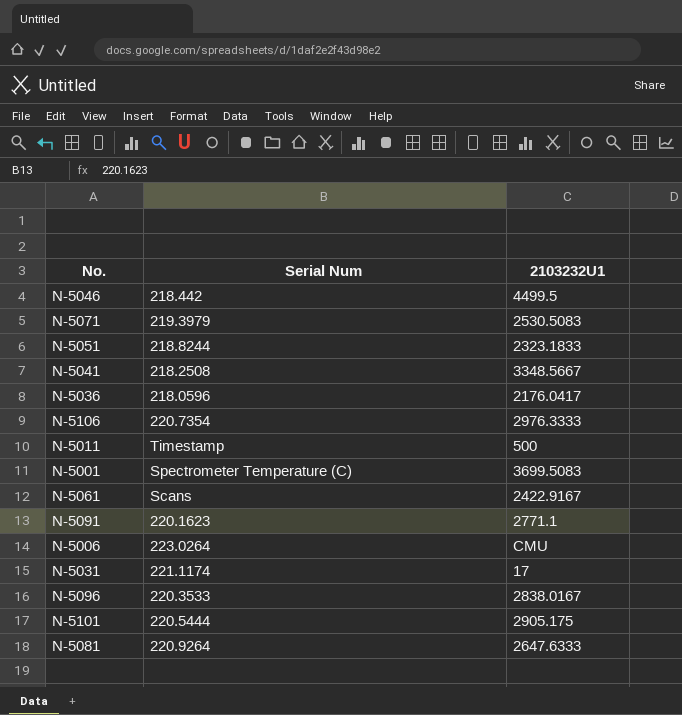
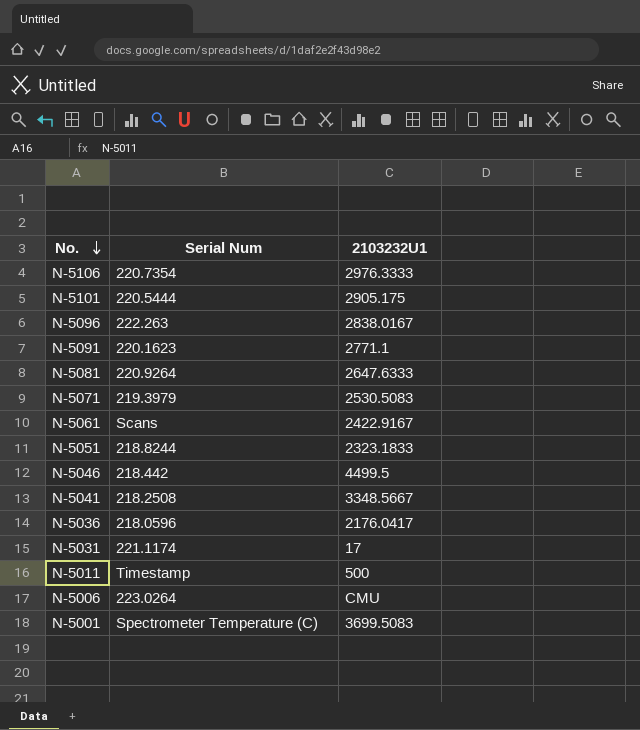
row order: none -> No. descending
N-5096 | Serial Num: 220.3533 -> 222.263

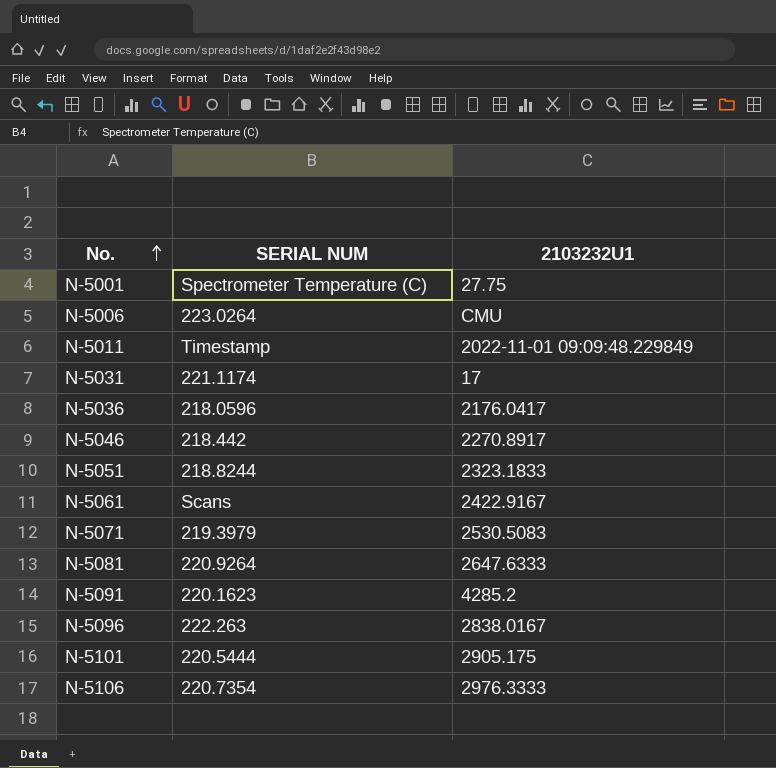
row order: No. descending -> No. ascending
column name: Serial Num -> SERIAL NUM
row N-5041: 218.2508 | 3348.5667 -> none
N-5001 | 2103232U1: 3699.5083 -> 27.75
N-5011 | 2103232U1: 500 -> 2022-11-01 09:09:48.229849
N-5046 | 2103232U1: 4499.5 -> 2270.8917
N-5091 | 2103232U1: 2771.1 -> 4285.2

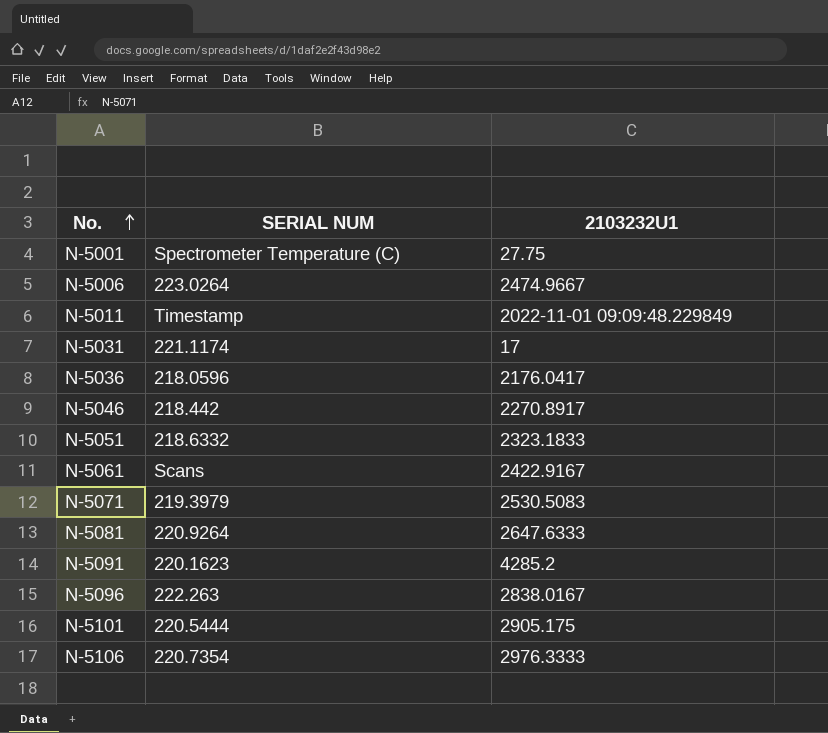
N-5006 | 2103232U1: CMU -> 2474.9667
N-5051 | SERIAL NUM: 218.8244 -> 218.6332

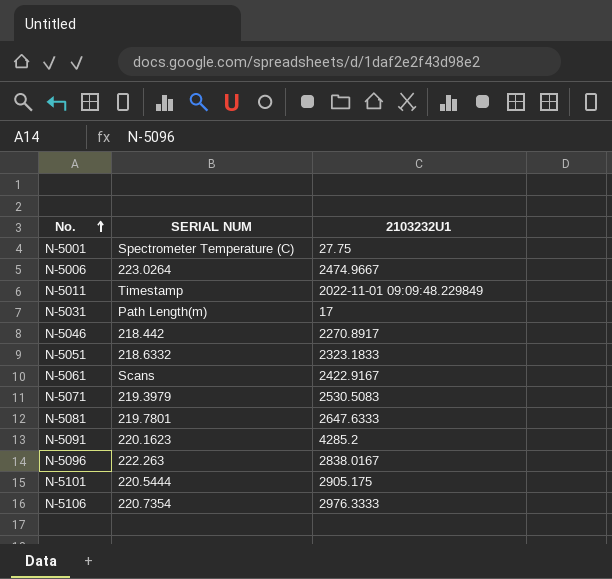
row N-5036: 218.0596 | 2176.0417 -> none
N-5031 | SERIAL NUM: 221.1174 -> Path Length(m)
N-5081 | SERIAL NUM: 220.9264 -> 219.7801

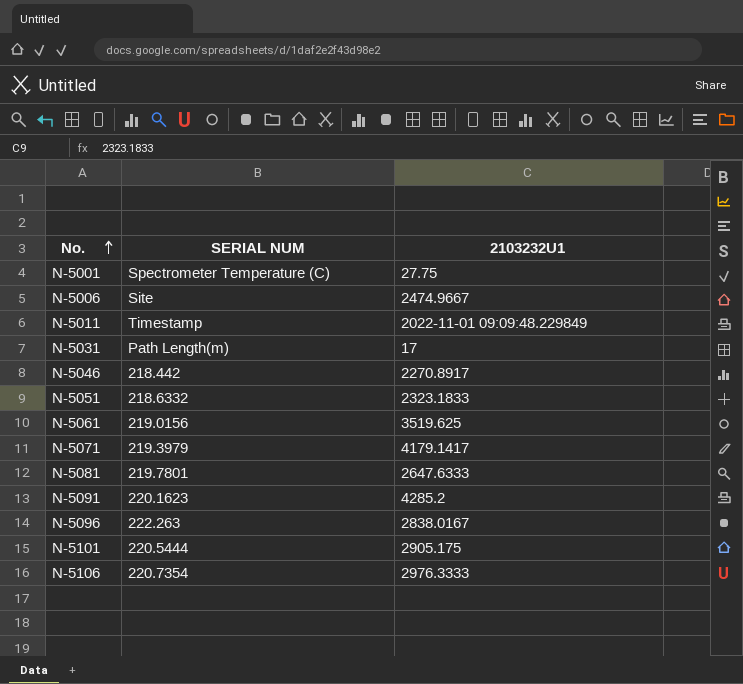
N-5006 | SERIAL NUM: 223.0264 -> Site
N-5061 | SERIAL NUM: Scans -> 219.0156
N-5061 | 2103232U1: 2422.9167 -> 3519.625
N-5071 | 2103232U1: 2530.5083 -> 4179.1417

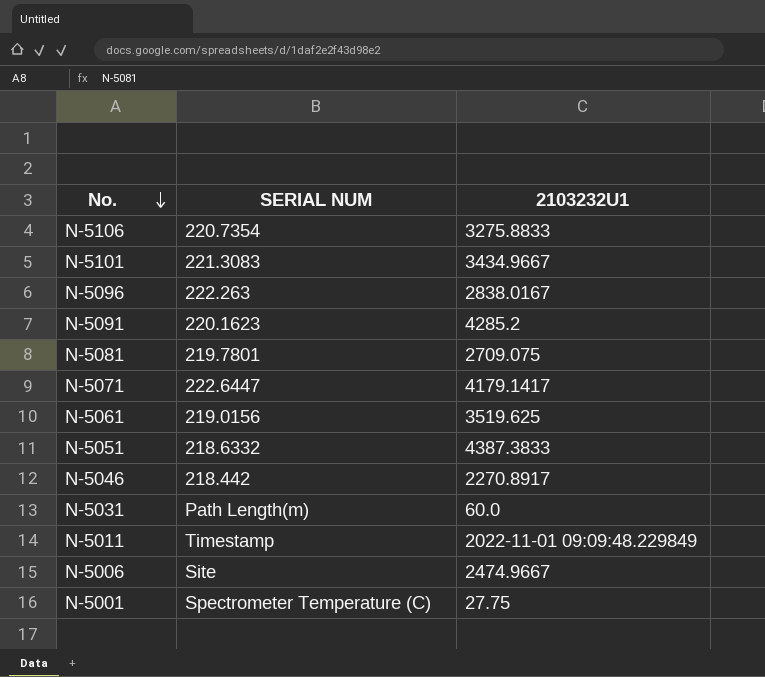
row order: No. ascending -> No. descending
N-5106 | 2103232U1: 2976.3333 -> 3275.8833
N-5101 | SERIAL NUM: 220.5444 -> 221.3083
N-5101 | 2103232U1: 2905.175 -> 3434.9667
N-5081 | 2103232U1: 2647.6333 -> 2709.075
N-5071 | SERIAL NUM: 219.3979 -> 222.6447
N-5051 | 2103232U1: 2323.1833 -> 4387.3833
N-5031 | 2103232U1: 17 -> 60.0

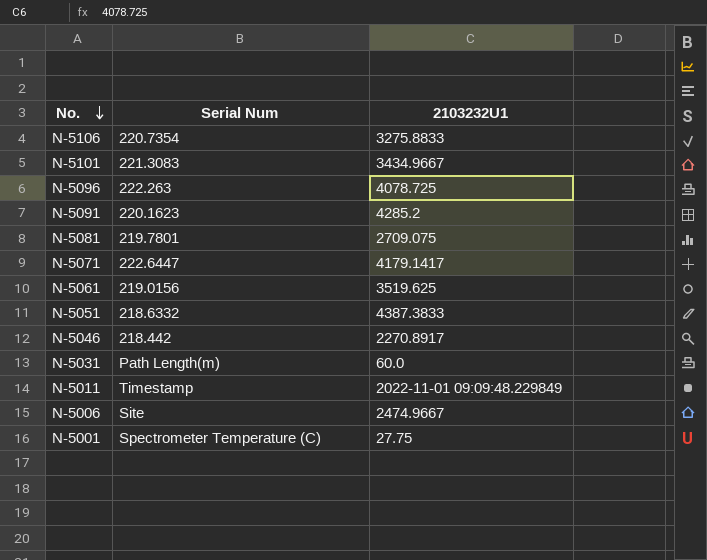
column name: SERIAL NUM -> Serial Num
N-5096 | 2103232U1: 2838.0167 -> 4078.725

